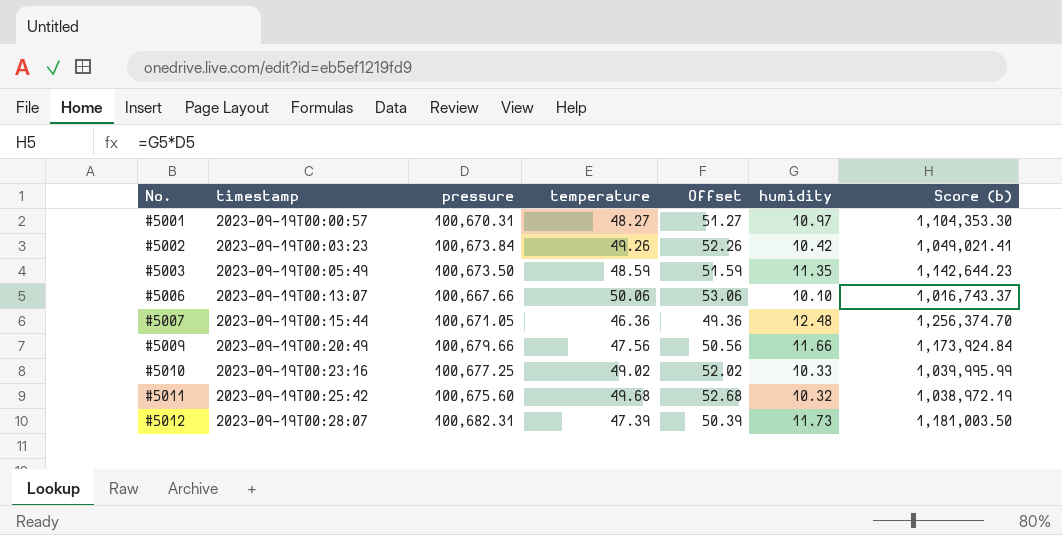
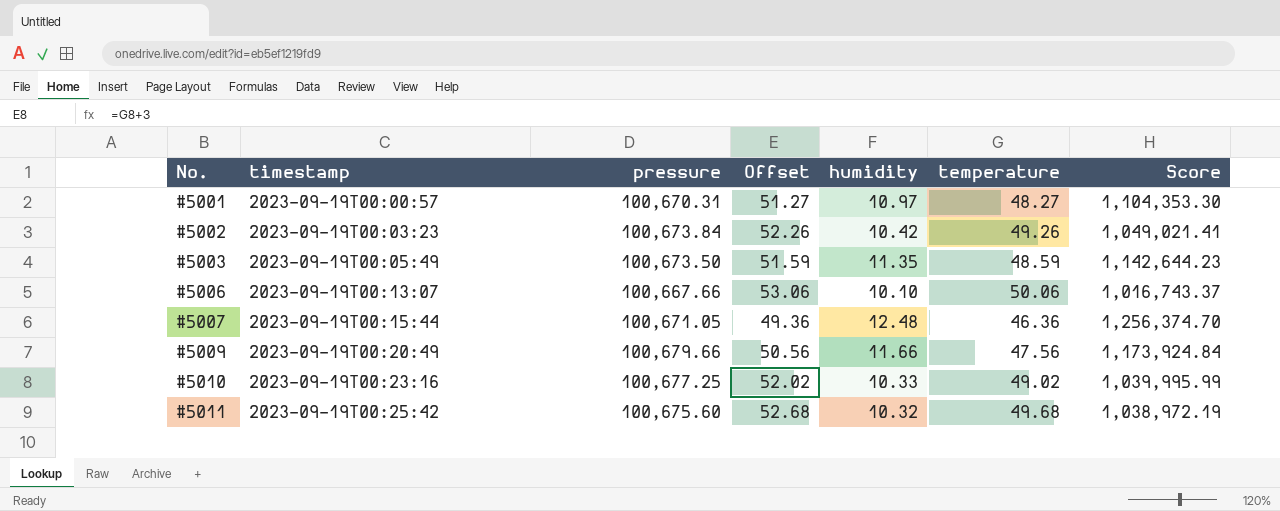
column temperature | position: 4 -> 6
column name: Score (b) -> Score
row #5012: 2023-09-19T00:28:07 | 100,682.31 | 47.39 | 50.39 | 11.73 | 1,181,003.50 -> none

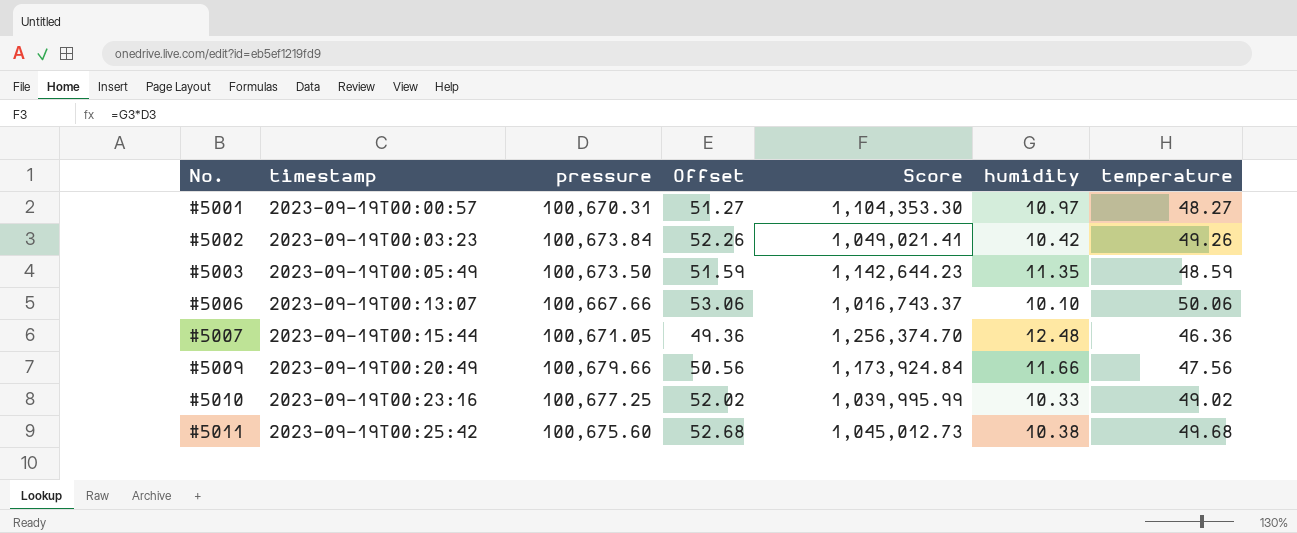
column Score | position: 7 -> 5
#5011 | Score: 1,038,972.19 -> 1,045,012.73
#5011 | humidity: 10.32 -> 10.38

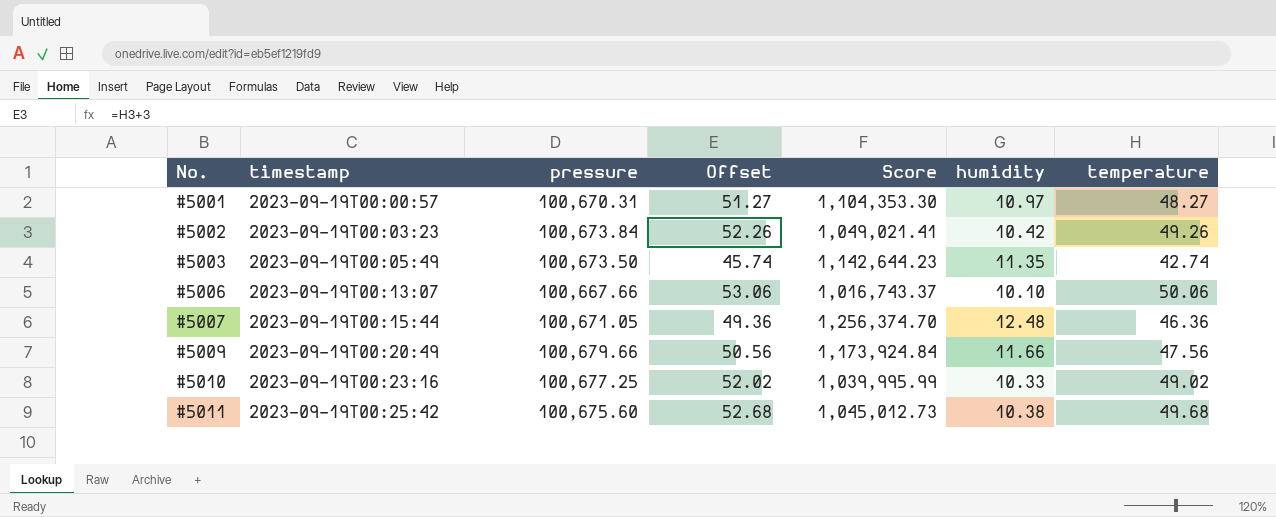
#5003 | Offset: 51.59 -> 45.74
#5003 | temperature: 48.59 -> 42.74

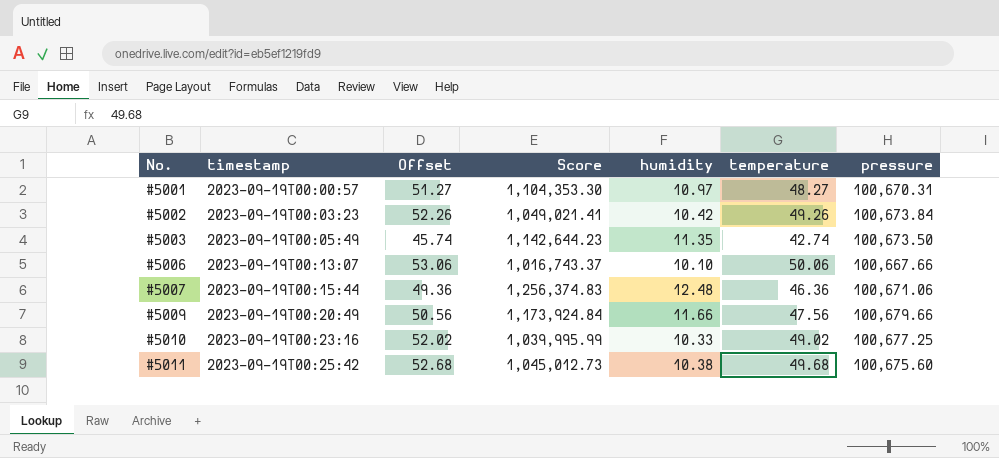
column pressure | position: 3 -> 7
#5007 | Score: 1,256,374.70 -> 1,256,374.83
#5007 | pressure: 100,671.05 -> 100,671.06

